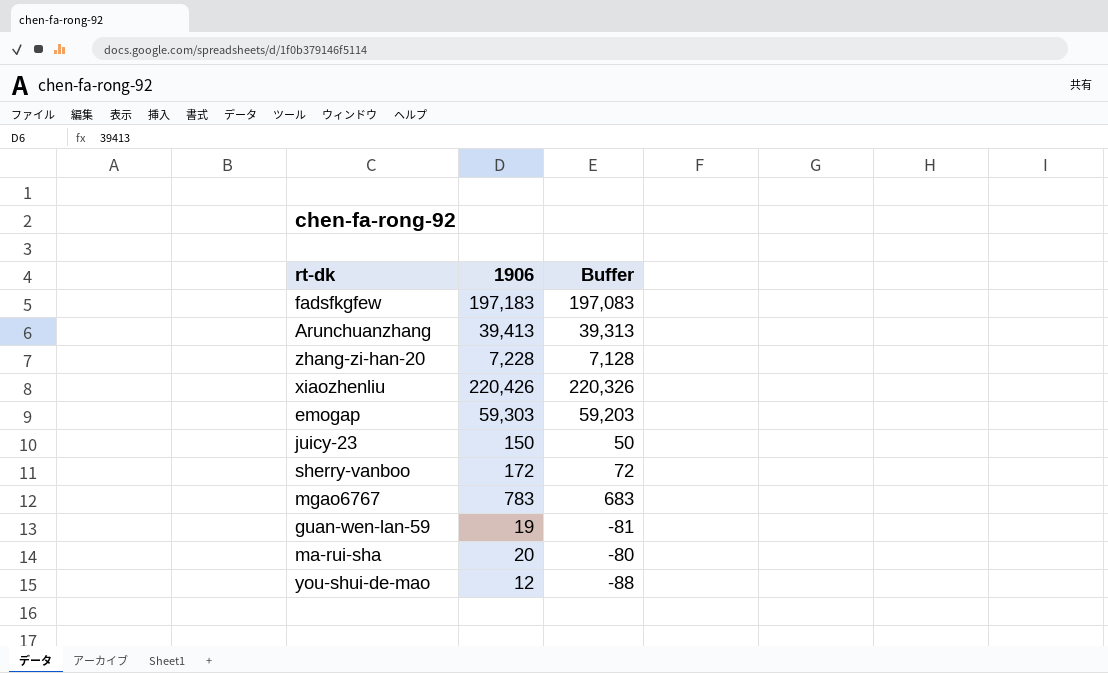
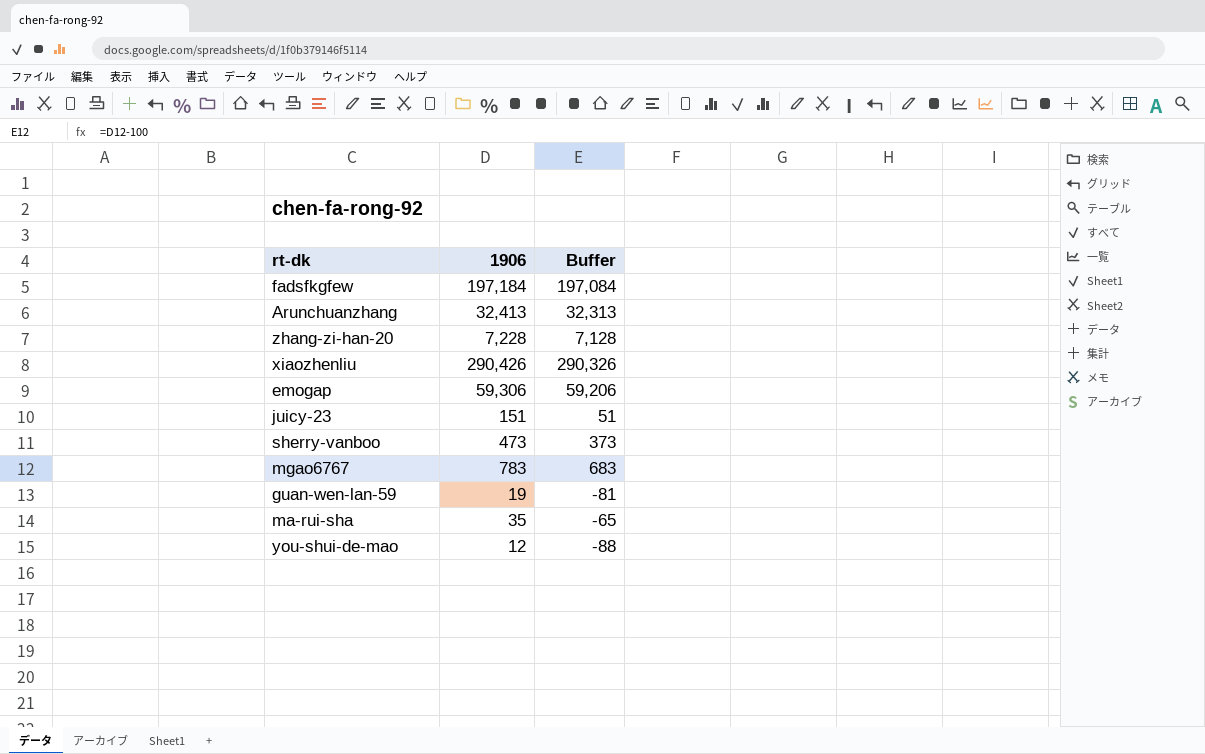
fadsfkgfew | 1906: 197,183 -> 197,184
fadsfkgfew | Buffer: 197,083 -> 197,084
Arunchuanzhang | 1906: 39,413 -> 32,413
Arunchuanzhang | Buffer: 39,313 -> 32,313
xiaozhenliu | 1906: 220,426 -> 290,426
xiaozhenliu | Buffer: 220,326 -> 290,326
emogap | 1906: 59,303 -> 59,306
emogap | Buffer: 59,203 -> 59,206
juicy-23 | 1906: 150 -> 151
juicy-23 | Buffer: 50 -> 51
sherry-vanboo | 1906: 172 -> 473
sherry-vanboo | Buffer: 72 -> 373
ma-rui-sha | 1906: 20 -> 35
ma-rui-sha | Buffer: -80 -> -65

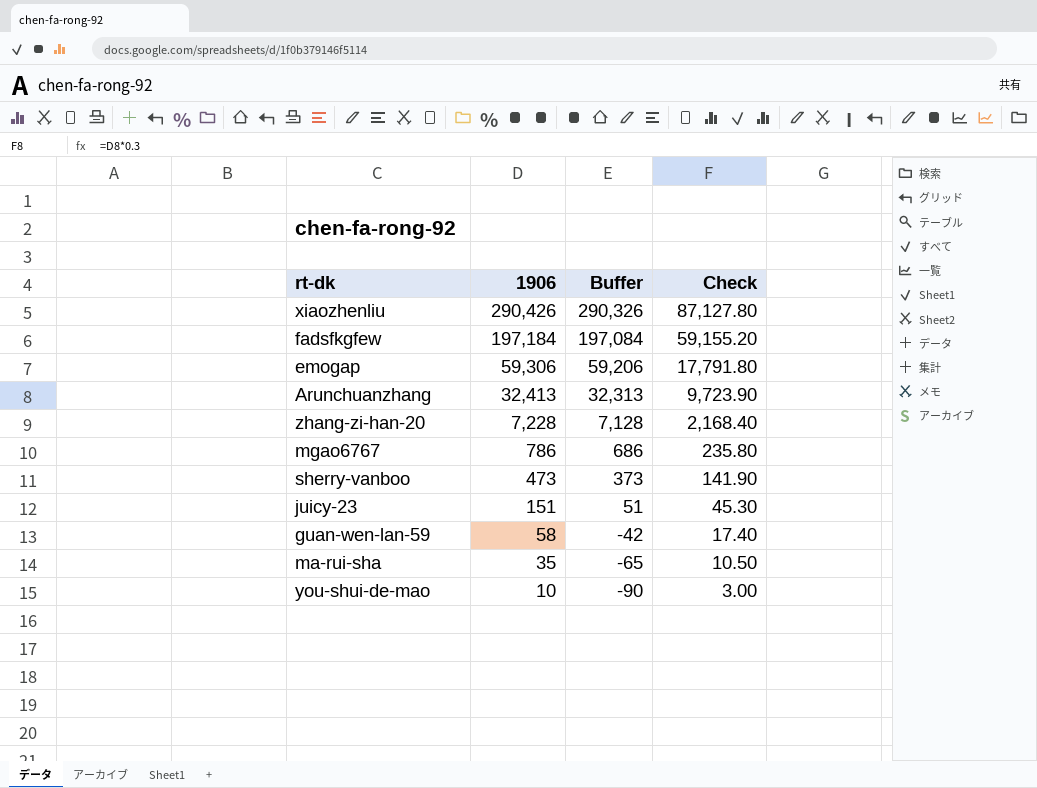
row order: none -> 1906 descending
column Check | formula: none -> [1906] * 0.3
mgao6767 | 1906: 783 -> 786
mgao6767 | Buffer: 683 -> 686
guan-wen-lan-59 | 1906: 19 -> 58
guan-wen-lan-59 | Buffer: -81 -> -42
you-shui-de-mao | 1906: 12 -> 10
you-shui-de-mao | Buffer: -88 -> -90

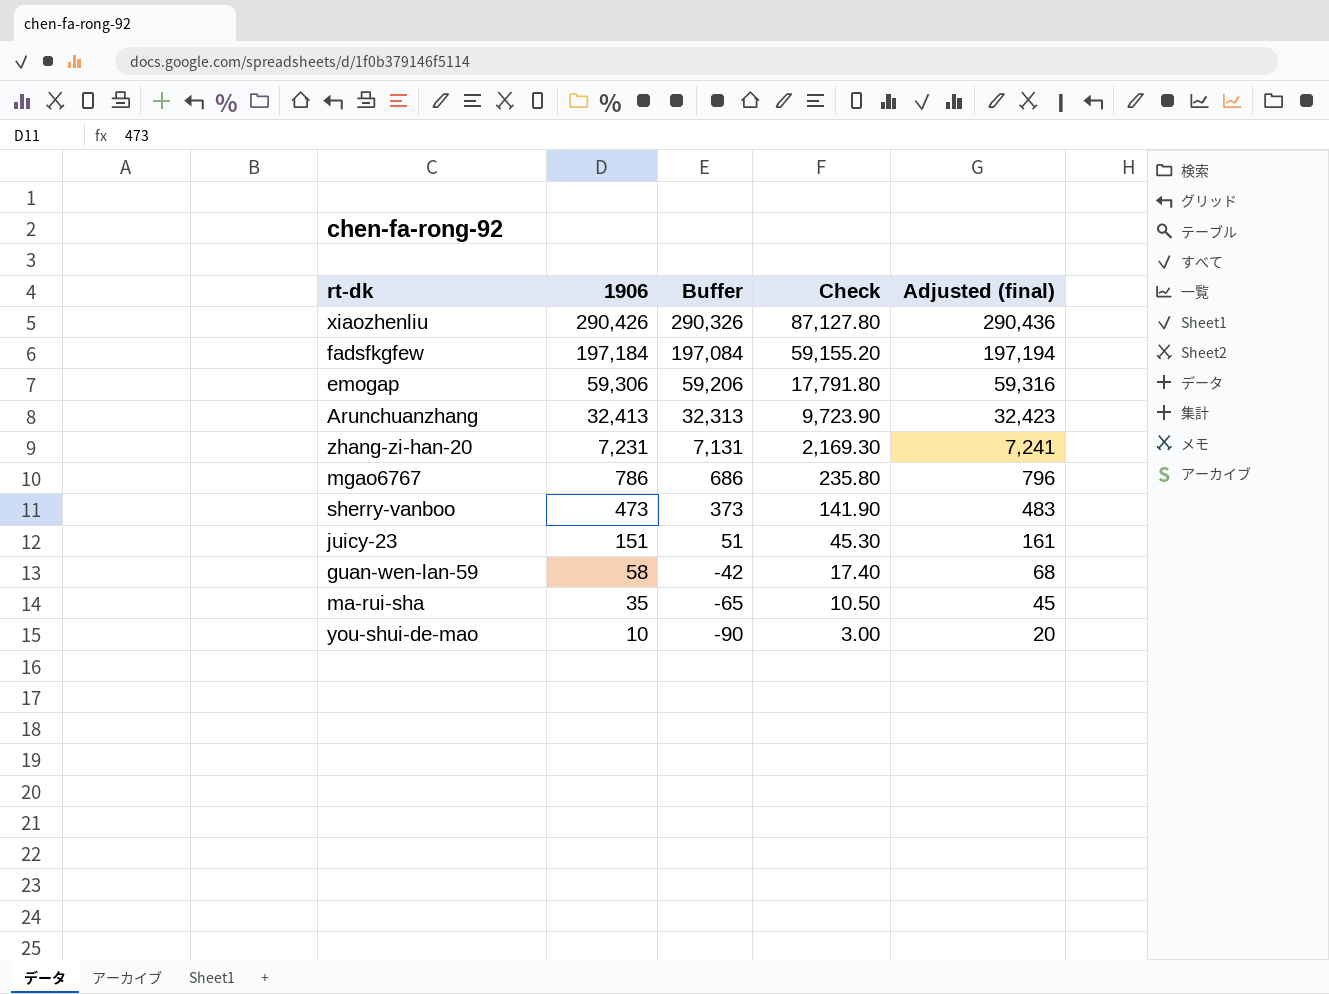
column Adjusted (final) | formula: none -> [1906] + 10
zhang-zi-han-20 | 1906: 7,228 -> 7,231
zhang-zi-han-20 | Buffer: 7,128 -> 7,131
zhang-zi-han-20 | Check: 2,168.40 -> 2,169.30

